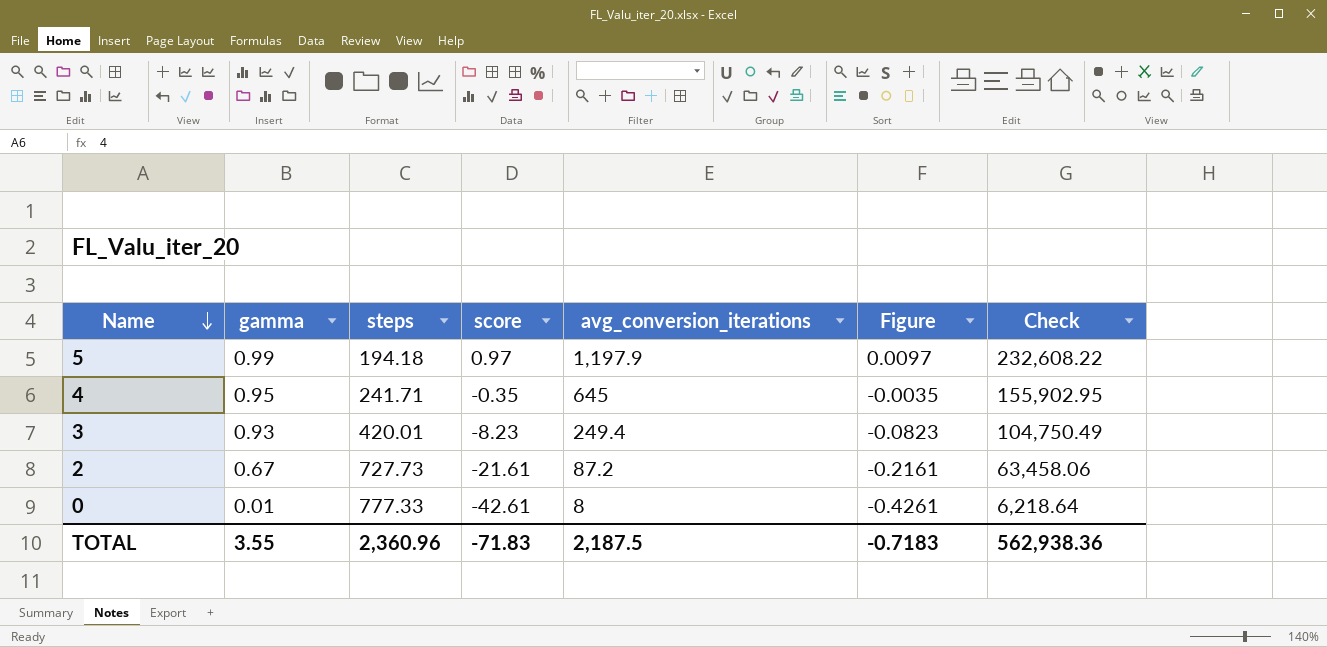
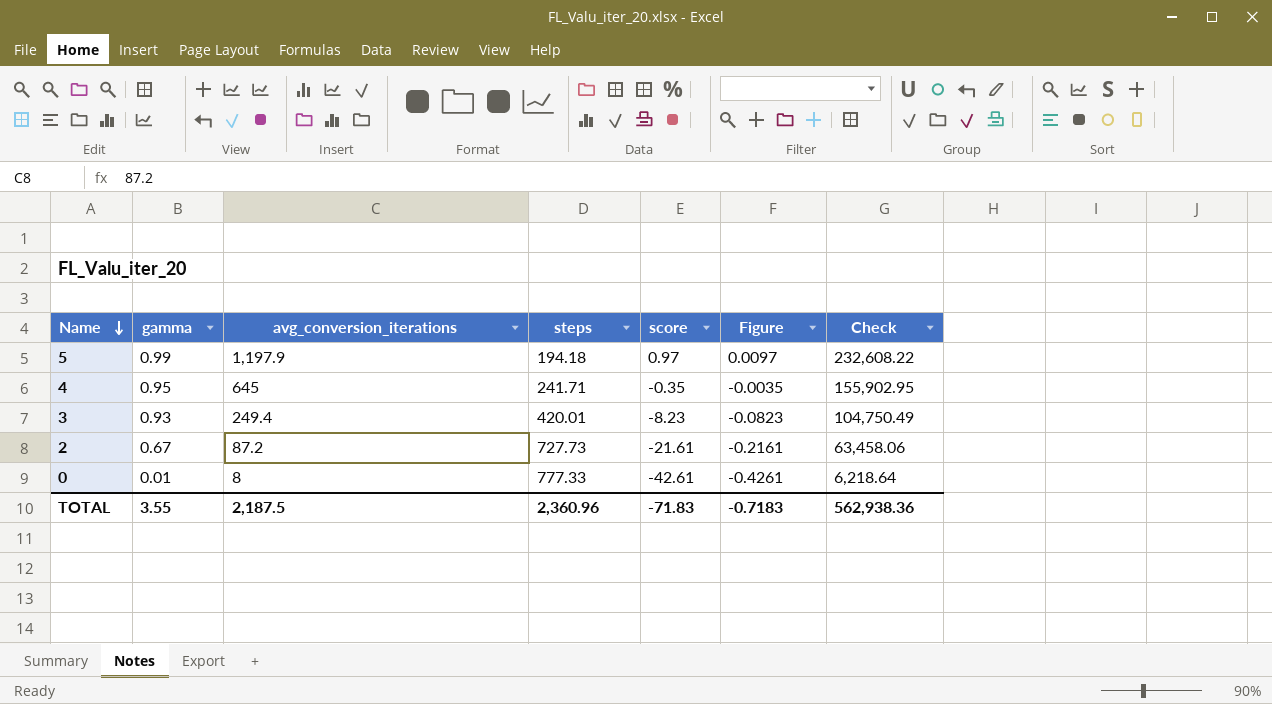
column avg_conversion_iterations | position: 5 -> 3

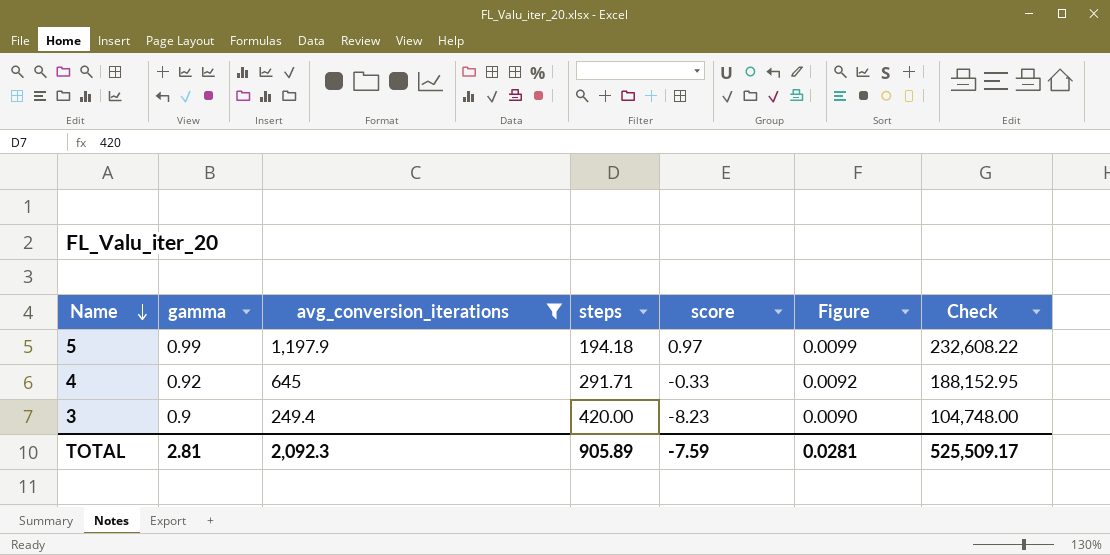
filter: none -> avg_conversion_iterations >= 249.4
column Figure | formula: [score] * 0.01 -> [gamma] * 0.01
4 | gamma: 0.95 -> 0.92
4 | steps: 241.71 -> 291.71
4 | score: -0.35 -> -0.33
4 | Check: 155,902.95 -> 188,152.95
3 | gamma: 0.93 -> 0.9
3 | steps: 420.01 -> 420.00
3 | Check: 104,750.49 -> 104,748.00
TOTAL | gamma: 3.55 -> 2.81
TOTAL | avg_conversion_iterations: 2,187.5 -> 2,092.3
TOTAL | steps: 2,360.96 -> 905.89
TOTAL | score: -71.83 -> -7.59
TOTAL | Figure: -0.7183 -> 0.0281
TOTAL | Check: 562,938.36 -> 525,509.17

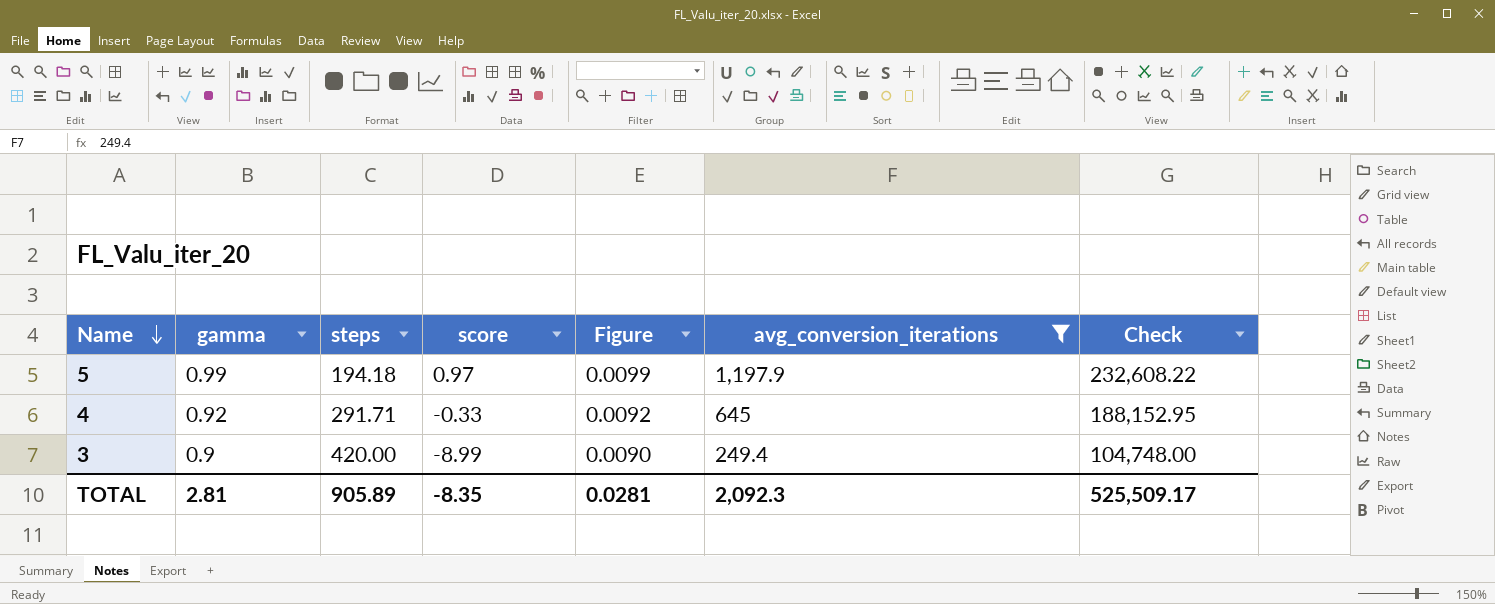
column avg_conversion_iterations | position: 3 -> 6
3 | score: -8.23 -> -8.99
TOTAL | score: -7.59 -> -8.35

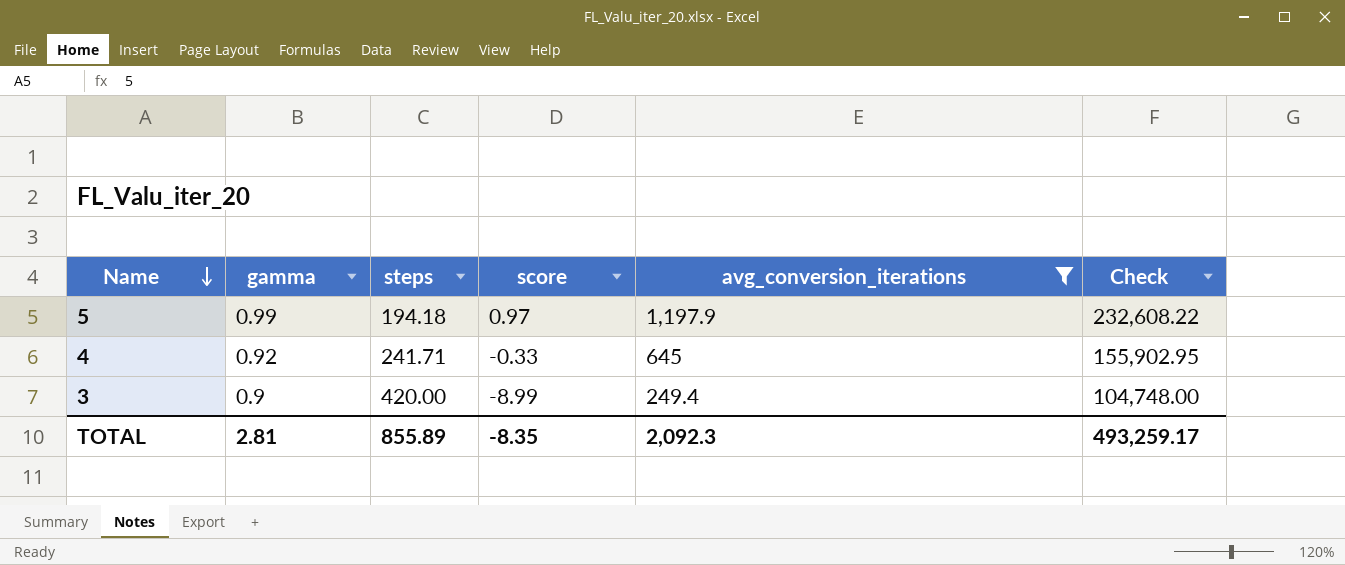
column Figure | formula: [gamma] * 0.01 -> none
4 | steps: 291.71 -> 241.71
4 | Check: 188,152.95 -> 155,902.95
TOTAL | steps: 905.89 -> 855.89
TOTAL | Check: 525,509.17 -> 493,259.17

